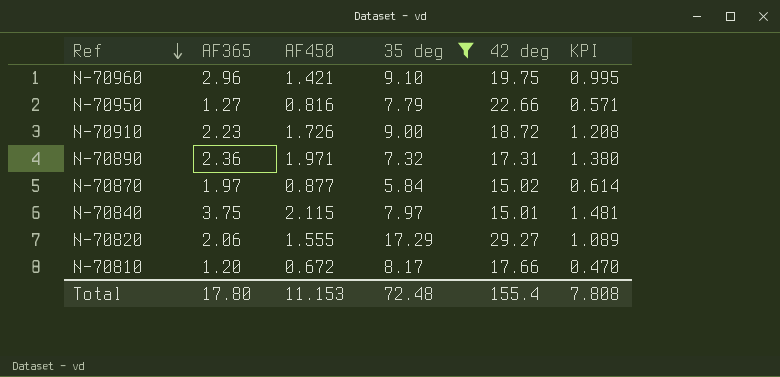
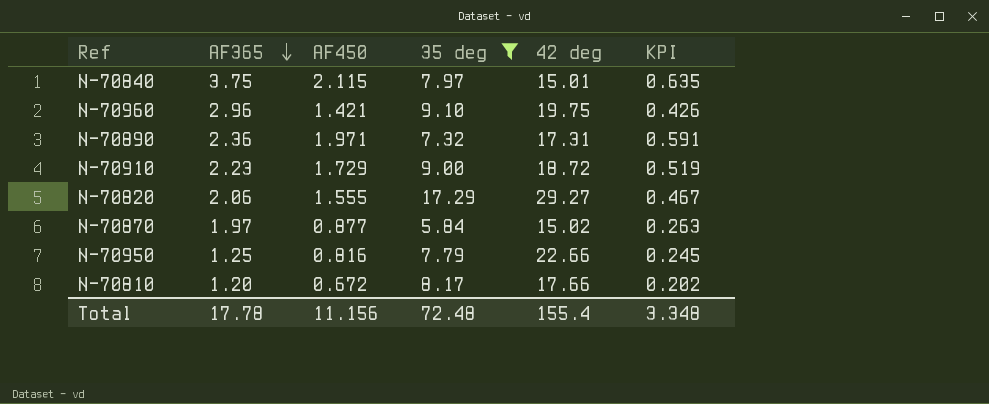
row order: Ref descending -> AF365 descending
column KPI | formula: [AF450] * 0.7 -> [AF450] * 0.3
N-70910 | AF450: 1.726 -> 1.729
N-70950 | AF365: 1.27 -> 1.25
Total | AF365: 17.80 -> 17.78
Total | AF450: 11.153 -> 11.156
Total | KPI: 7.808 -> 3.348

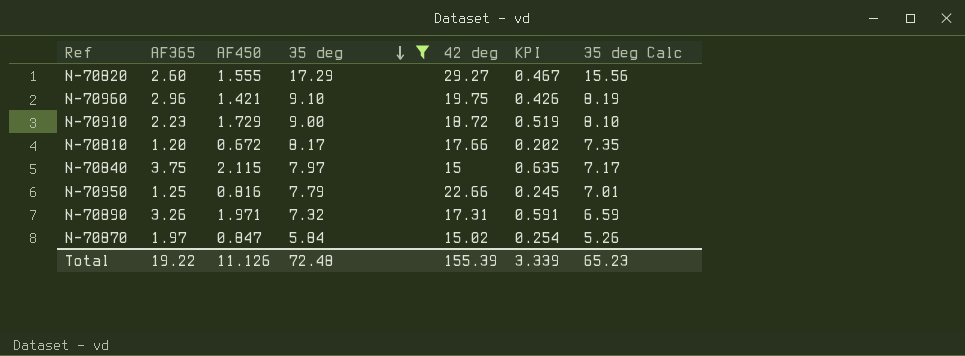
row order: AF365 descending -> 35 deg descending
column 35 deg Calc | formula: none -> [35 deg] * 0.9
N-70820 | AF365: 2.06 -> 2.60
N-70840 | 42 deg: 15.01 -> 15
N-70890 | AF365: 2.36 -> 3.26
N-70870 | AF450: 0.877 -> 0.847
N-70870 | KPI: 0.263 -> 0.254
Total | AF365: 17.78 -> 19.22
Total | AF450: 11.156 -> 11.126
Total | 42 deg: 155.4 -> 155.39
Total | KPI: 3.348 -> 3.339

